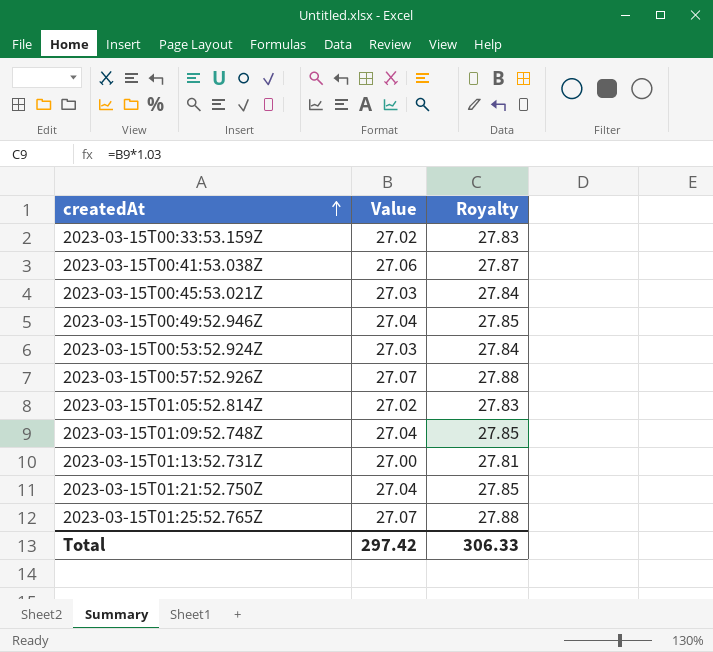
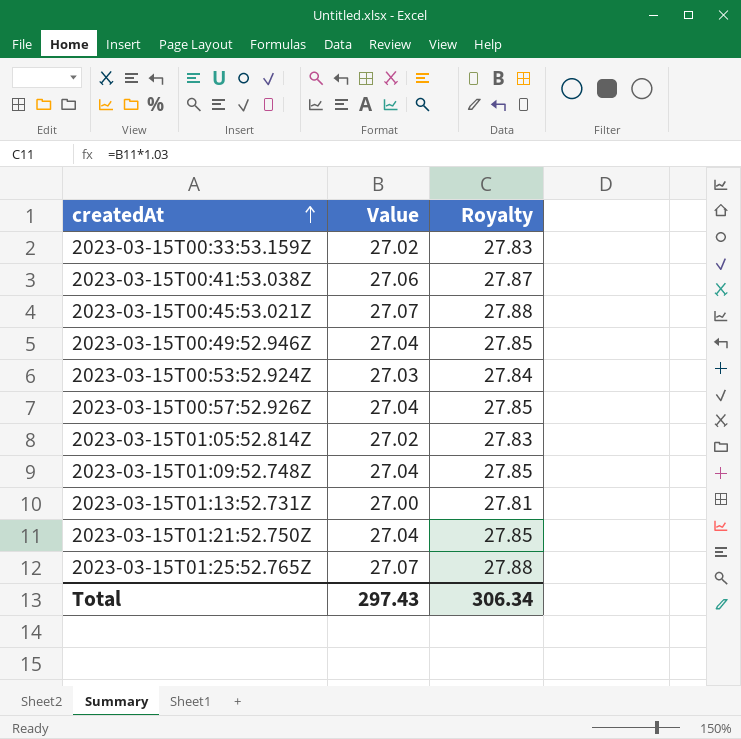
2023-03-15T00:45:53.021Z | Value: 27.03 -> 27.07
2023-03-15T00:45:53.021Z | Royalty: 27.84 -> 27.88
2023-03-15T00:57:52.926Z | Value: 27.07 -> 27.04
2023-03-15T00:57:52.926Z | Royalty: 27.88 -> 27.85
Total | Value: 297.42 -> 297.43
Total | Royalty: 306.33 -> 306.34

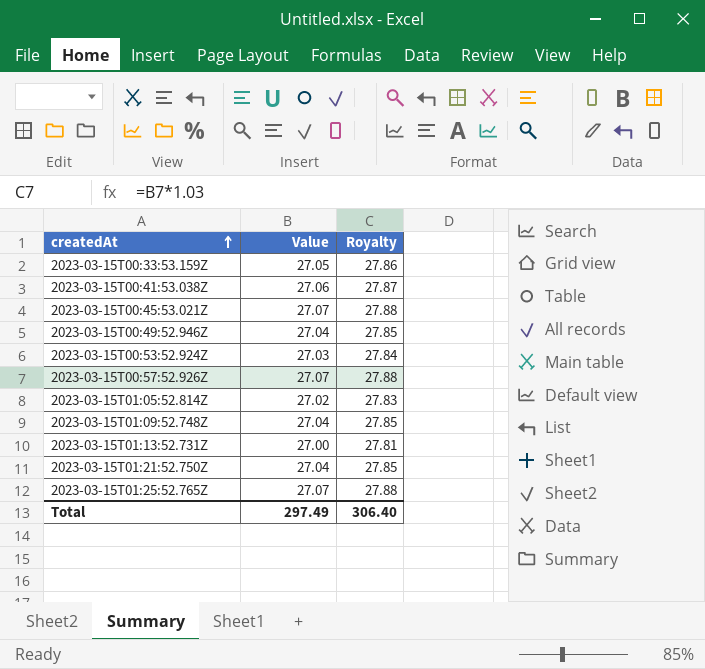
2023-03-15T00:33:53.159Z | Value: 27.02 -> 27.05
2023-03-15T00:33:53.159Z | Royalty: 27.83 -> 27.86
2023-03-15T00:57:52.926Z | Value: 27.04 -> 27.07
2023-03-15T00:57:52.926Z | Royalty: 27.85 -> 27.88
Total | Value: 297.43 -> 297.49
Total | Royalty: 306.34 -> 306.40

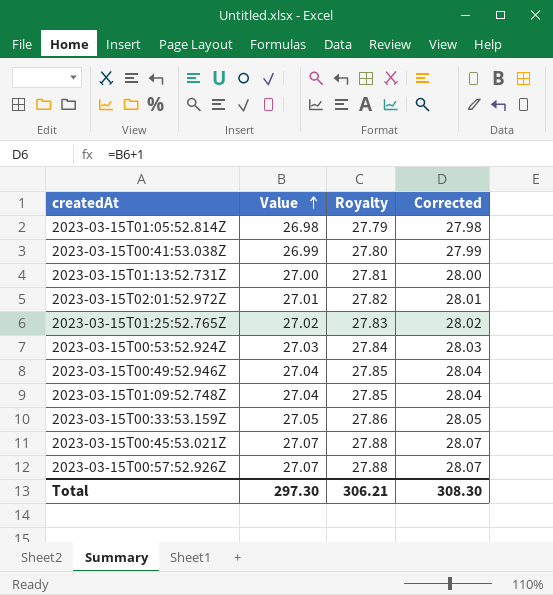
row order: createdAt ascending -> Value ascending
column Corrected | formula: none -> [Value] + 1
row 2023-03-15T01:21:52.750Z: 27.04 | 27.85 -> none
2023-03-15T01:05:52.814Z | Value: 27.02 -> 26.98
2023-03-15T01:05:52.814Z | Royalty: 27.83 -> 27.79
2023-03-15T00:41:53.038Z | Value: 27.06 -> 26.99
2023-03-15T00:41:53.038Z | Royalty: 27.87 -> 27.80
row 2023-03-15T02:01:52.972Z: none -> 27.01 | 27.82 | 28.01
2023-03-15T01:25:52.765Z | Value: 27.07 -> 27.02
2023-03-15T01:25:52.765Z | Royalty: 27.88 -> 27.83
Total | Value: 297.49 -> 297.30
Total | Royalty: 306.40 -> 306.21

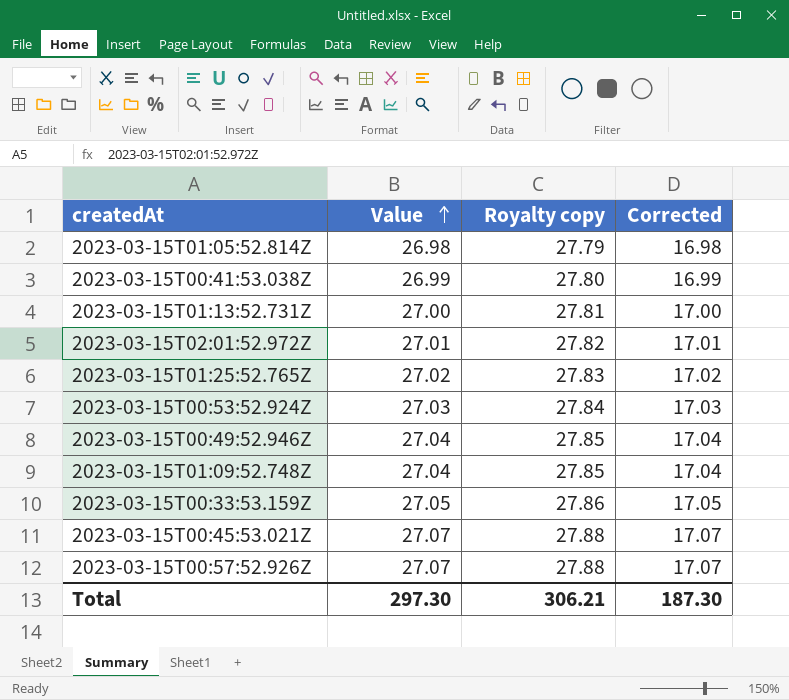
column name: Royalty -> Royalty copy
column Corrected | formula: [Value] + 1 -> [Value] - 10
Total | Corrected: 308.30 -> 187.30

